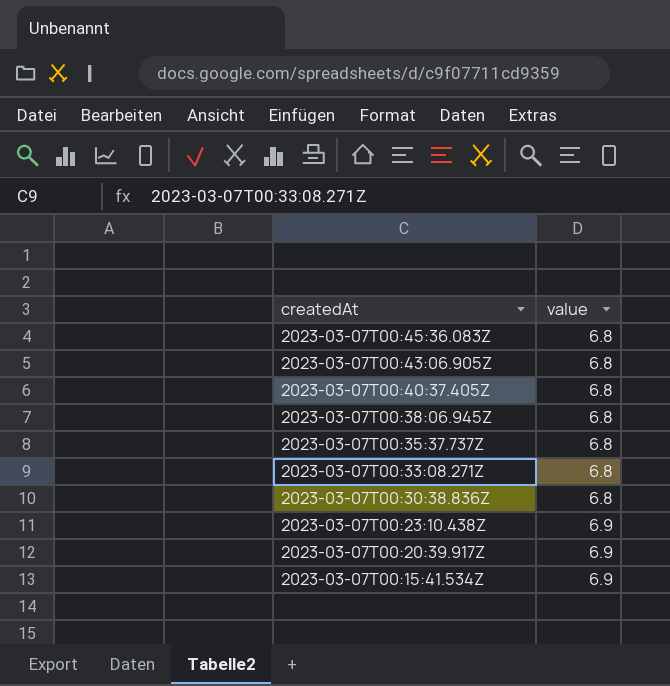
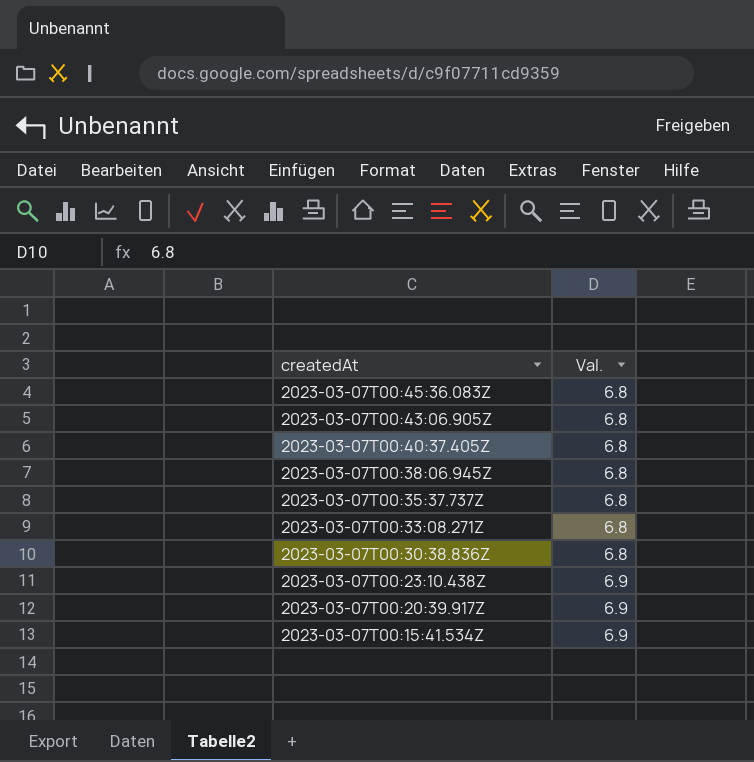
column name: value -> Val.

